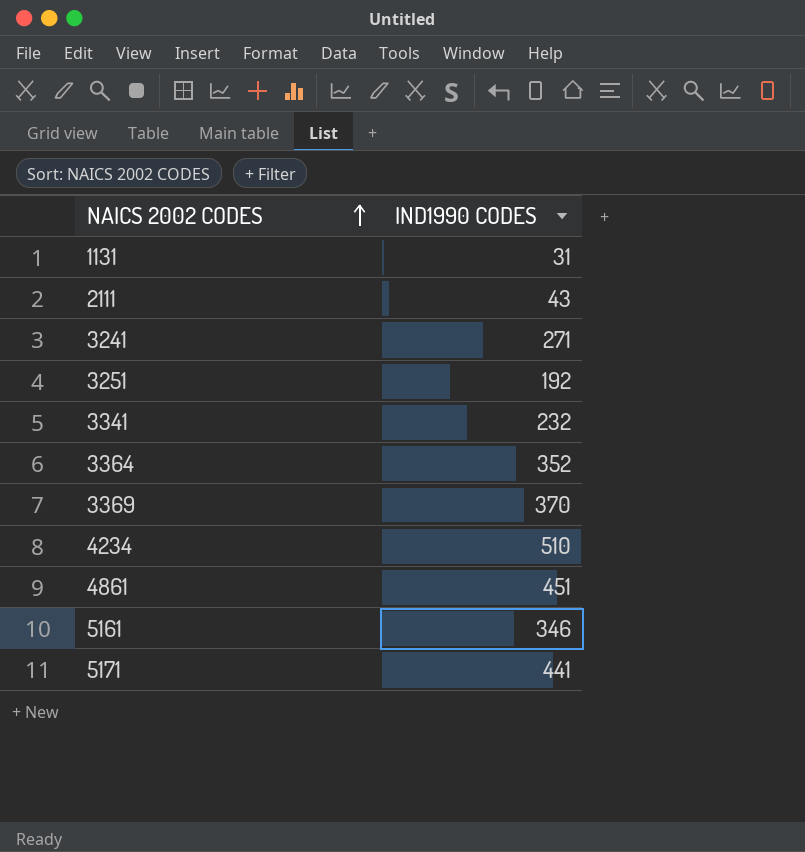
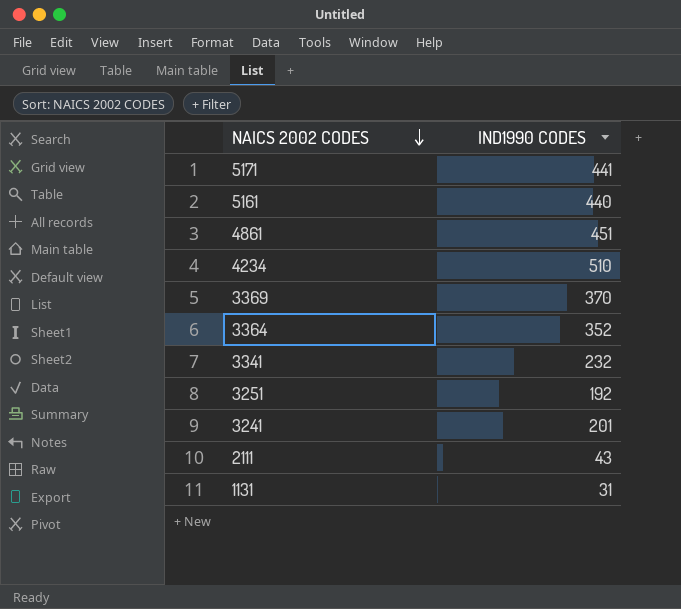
row order: NAICS 2002 CODES ascending -> NAICS 2002 CODES descending
5161 | IND1990 CODES: 346 -> 440
3241 | IND1990 CODES: 271 -> 201

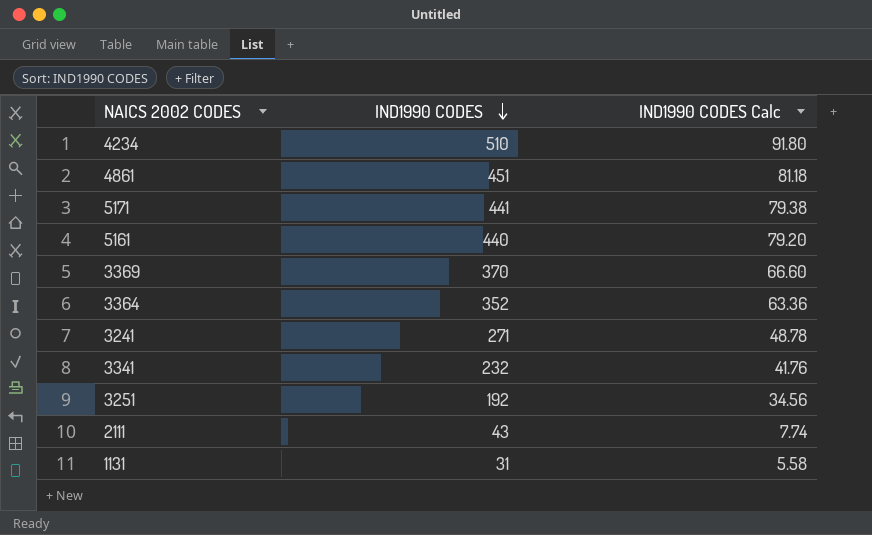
row order: NAICS 2002 CODES descending -> IND1990 CODES descending
column IND1990 CODES Calc | formula: none -> [IND1990 CODES] * 0.18
3241 | IND1990 CODES: 201 -> 271

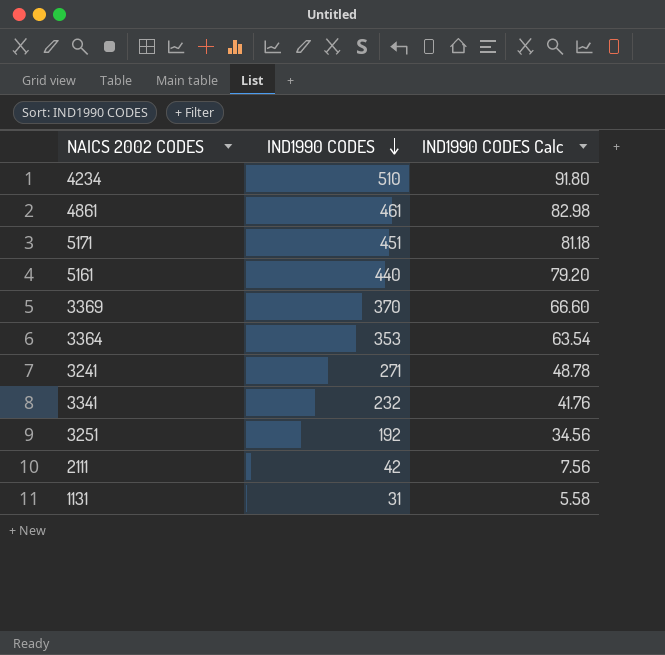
4861 | IND1990 CODES: 451 -> 461
4861 | IND1990 CODES Calc: 81.18 -> 82.98
5171 | IND1990 CODES: 441 -> 451
5171 | IND1990 CODES Calc: 79.38 -> 81.18
3364 | IND1990 CODES: 352 -> 353
3364 | IND1990 CODES Calc: 63.36 -> 63.54
2111 | IND1990 CODES: 43 -> 42
2111 | IND1990 CODES Calc: 7.74 -> 7.56

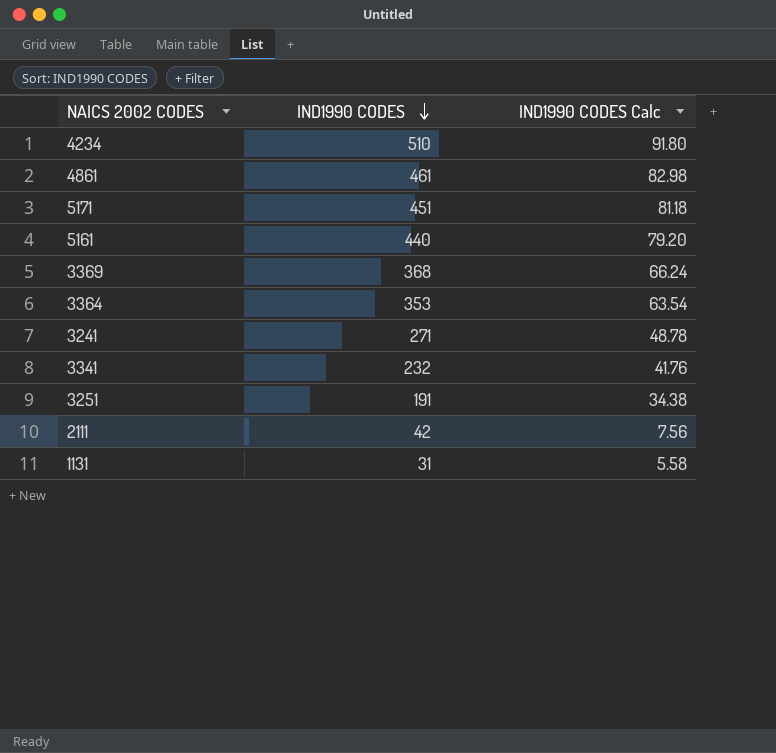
3369 | IND1990 CODES: 370 -> 368
3369 | IND1990 CODES Calc: 66.60 -> 66.24
3251 | IND1990 CODES: 192 -> 191
3251 | IND1990 CODES Calc: 34.56 -> 34.38

